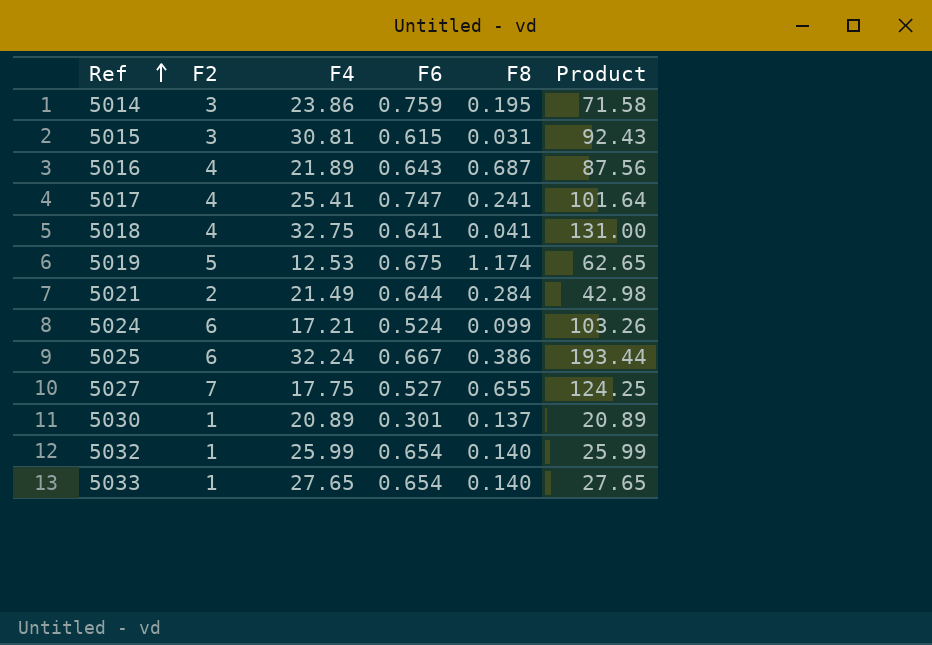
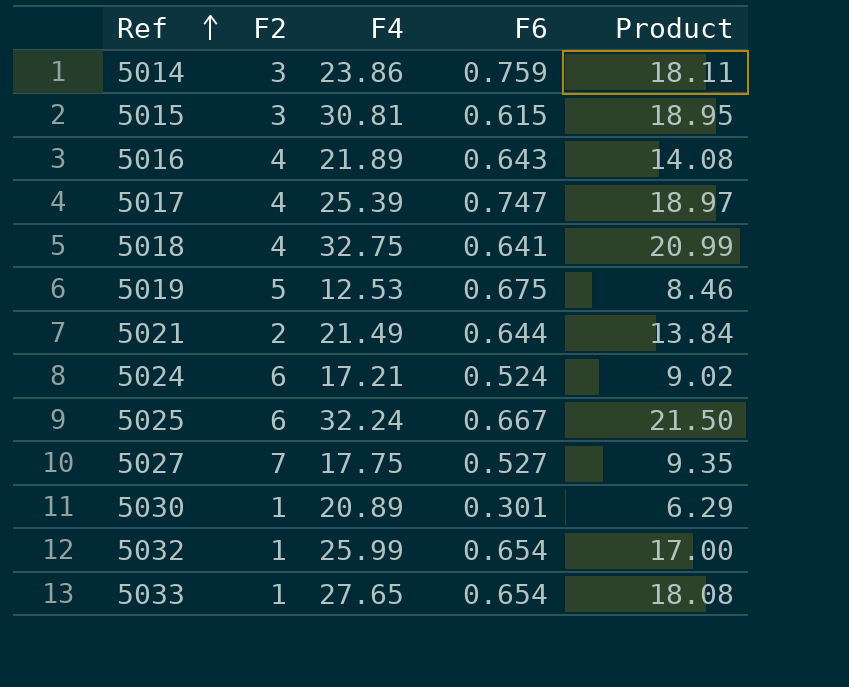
column F8 | position: 5 -> none
column Product | formula: [F2] * [F4] -> [F4] * [F6]
5017 | F4: 25.41 -> 25.39

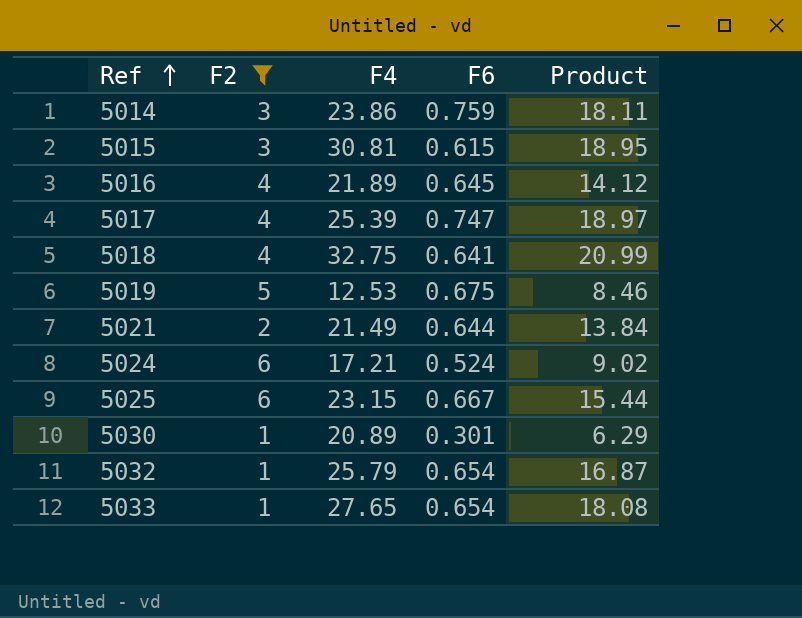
filter: none -> F2 != 7
5016 | F6: 0.643 -> 0.645
5016 | Product: 14.08 -> 14.12
5025 | F4: 32.24 -> 23.15
5025 | Product: 21.50 -> 15.44
5032 | F4: 25.99 -> 25.79
5032 | Product: 17.00 -> 16.87

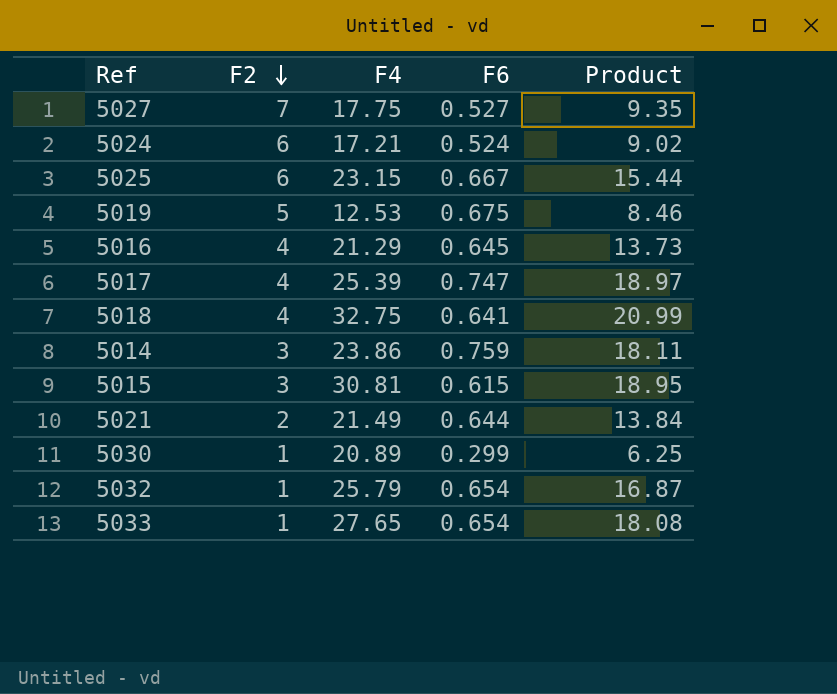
filter: F2 != 7 -> none
row order: Ref ascending -> F2 descending
5016 | F4: 21.89 -> 21.29
5016 | Product: 14.12 -> 13.73
5030 | F6: 0.301 -> 0.299
5030 | Product: 6.29 -> 6.25

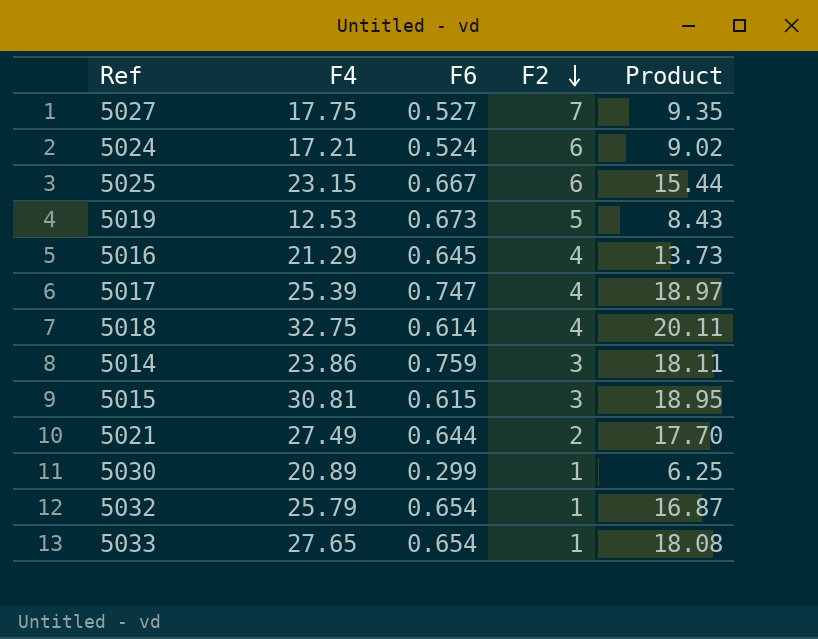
column F2 | position: 2 -> 4
5019 | F6: 0.675 -> 0.673
5019 | Product: 8.46 -> 8.43
5018 | F6: 0.641 -> 0.614
5018 | Product: 20.99 -> 20.11
5021 | F4: 21.49 -> 27.49
5021 | Product: 13.84 -> 17.70

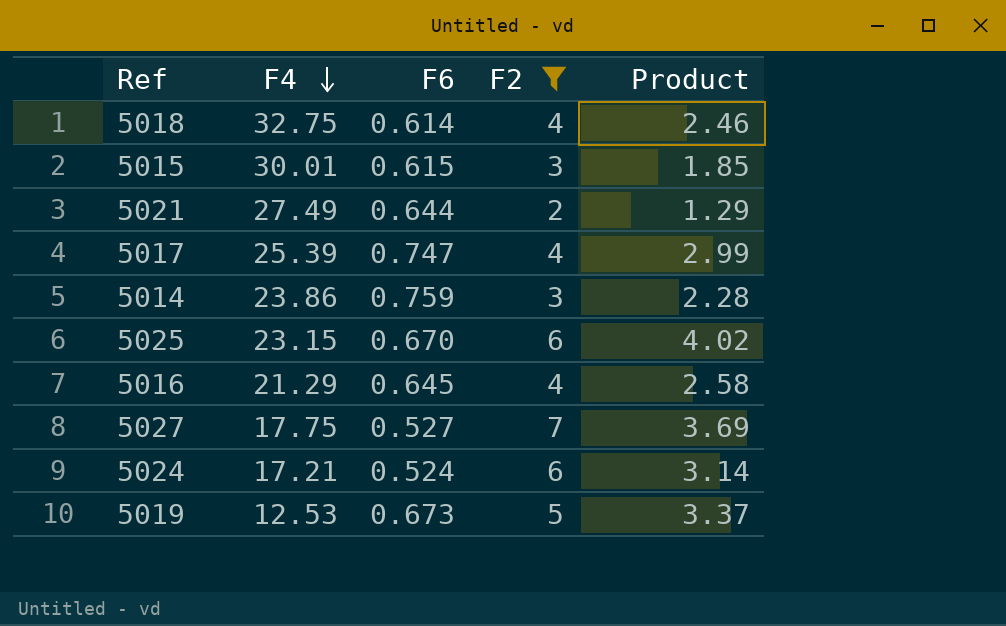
filter: none -> F2 != 1
row order: F2 descending -> F4 descending
column Product | formula: [F4] * [F6] -> [F6] * [F2]
5015 | F4: 30.81 -> 30.01
5025 | F6: 0.667 -> 0.670

